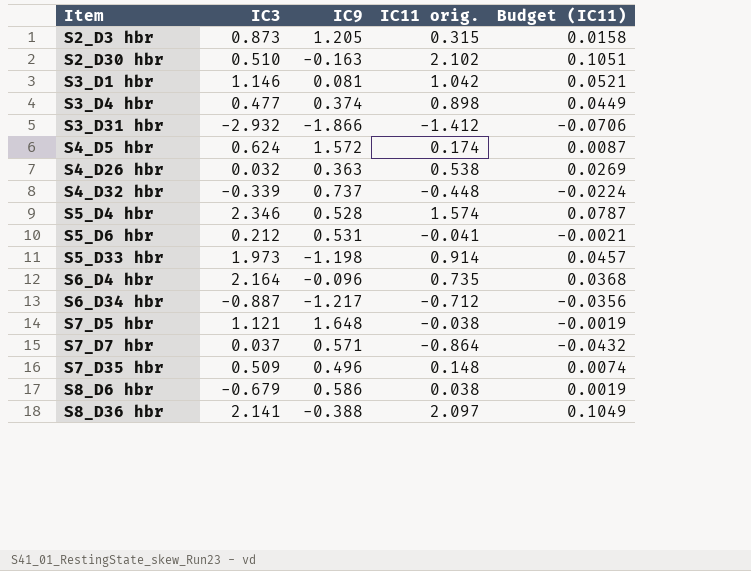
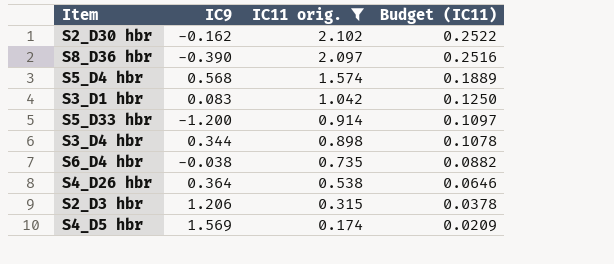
filter: none -> IC11 orig. >= 0.174
row order: Item ascending -> IC11 orig. descending
column IC3 | position: 2 -> none
column Budget (IC11) | formula: [IC11 orig.] * 0.05 -> [IC11 orig.] * 0.12
S2_D30 hbr | IC9: -0.163 -> -0.162
S8_D36 hbr | IC9: -0.388 -> -0.390
S5_D4 hbr | IC9: 0.528 -> 0.568
S3_D1 hbr | IC9: 0.081 -> 0.083
S5_D33 hbr | IC9: -1.198 -> -1.200
S3_D4 hbr | IC9: 0.374 -> 0.344
S6_D4 hbr | IC9: -0.096 -> -0.038
S4_D26 hbr | IC9: 0.363 -> 0.364
S2_D3 hbr | IC9: 1.205 -> 1.206
S4_D5 hbr | IC9: 1.572 -> 1.569

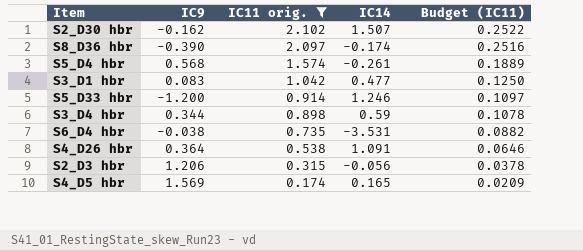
column IC14 | position: none -> 4

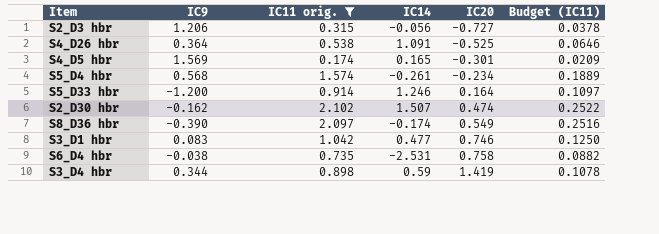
row order: IC11 orig. descending -> IC20 ascending
column IC20 | position: none -> 5
S6_D4 hbr | IC14: -3.531 -> -2.531

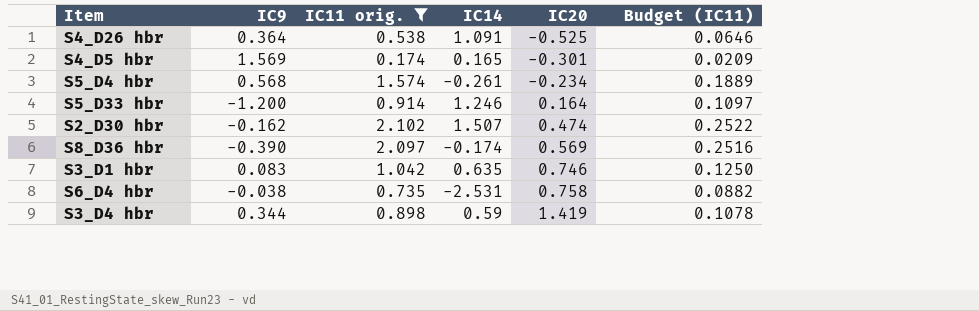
row S2_D3 hbr: 1.206 | 0.315 | -0.056 | -0.727 | 0.0378 -> none
S8_D36 hbr | IC20: 0.549 -> 0.569
S3_D1 hbr | IC14: 0.477 -> 0.635

